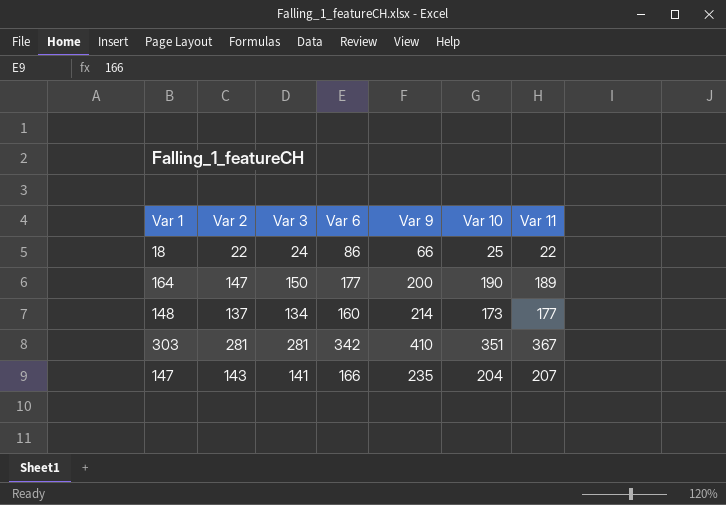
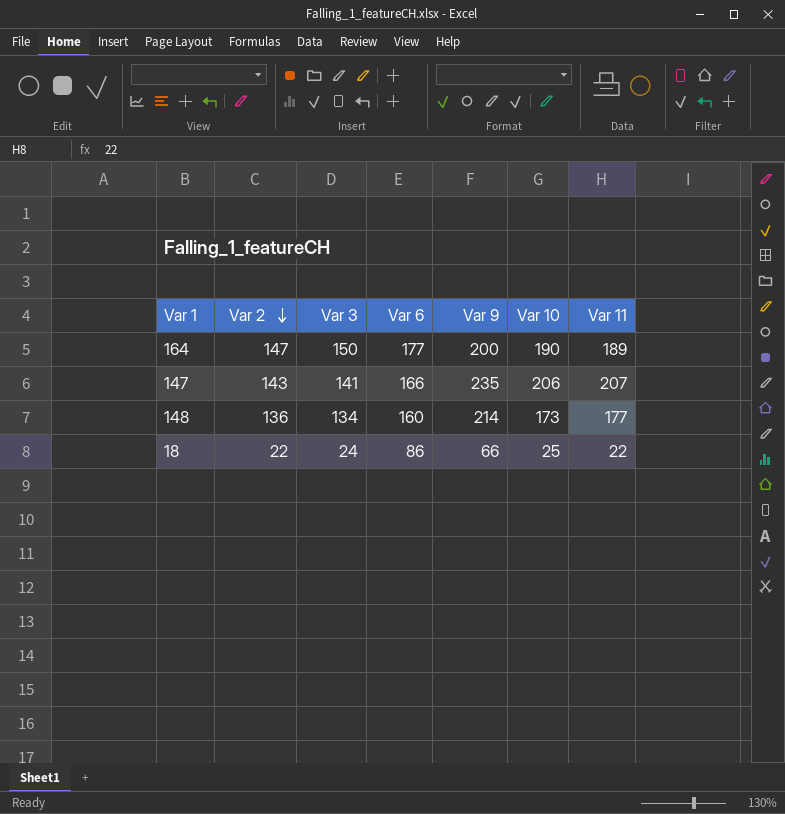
row order: none -> Var 2 descending
row 303: 281 | 281 | 342 | 410 | 351 | 367 -> none
147 | Var 10: 204 -> 206
148 | Var 2: 137 -> 136

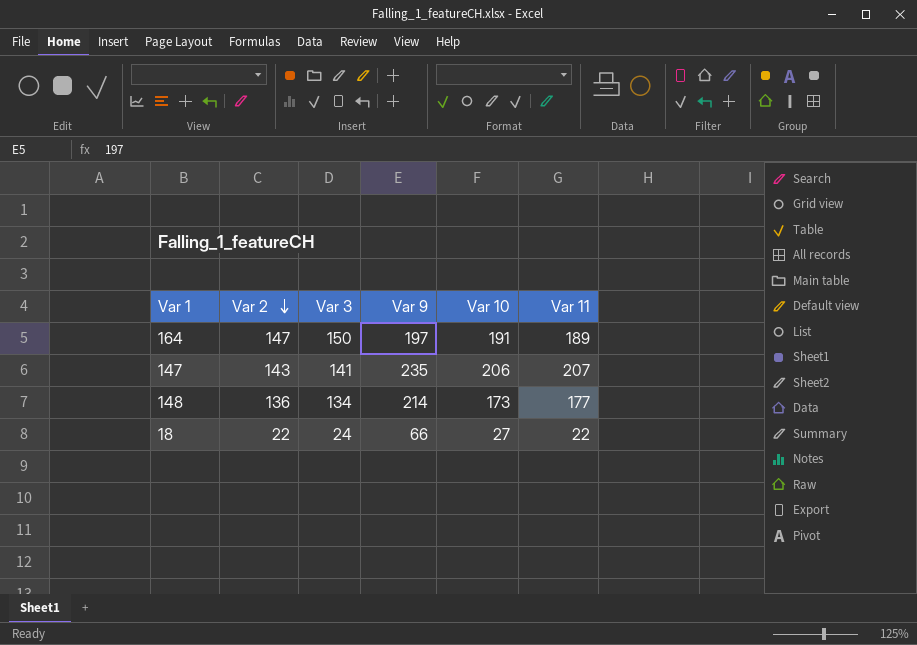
column Var 6 | position: 4 -> none
164 | Var 9: 200 -> 197
164 | Var 10: 190 -> 191
18 | Var 10: 25 -> 27

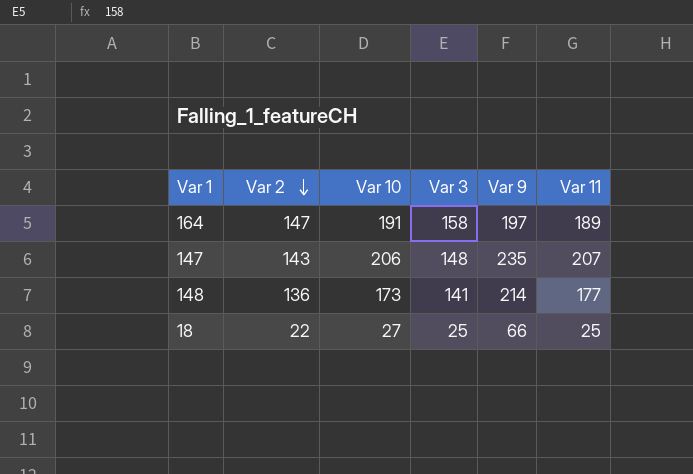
column Var 10 | position: 5 -> 3
164 | Var 3: 150 -> 158
147 | Var 3: 141 -> 148
148 | Var 3: 134 -> 141
18 | Var 3: 24 -> 25
18 | Var 11: 22 -> 25

